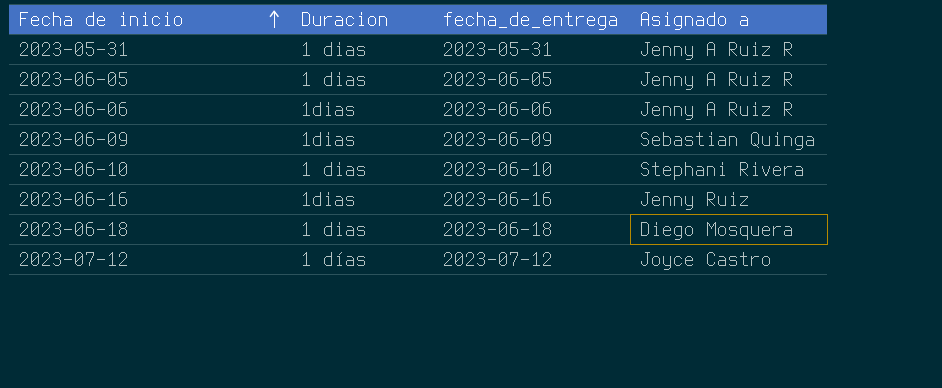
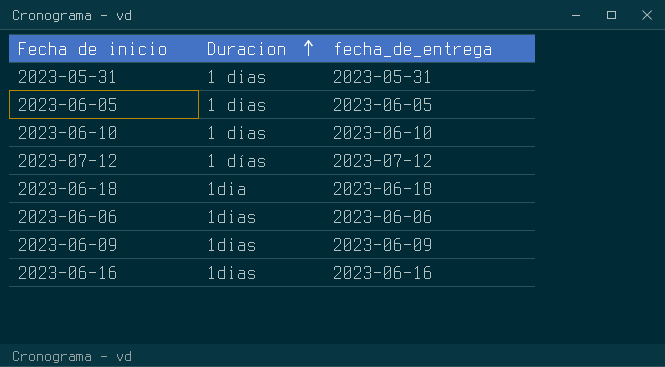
row order: Fecha de inicio ascending -> Duracion ascending
column Asignado a | position: 4 -> none
2023-06-18 | Duracion: 1 dias -> 1dia

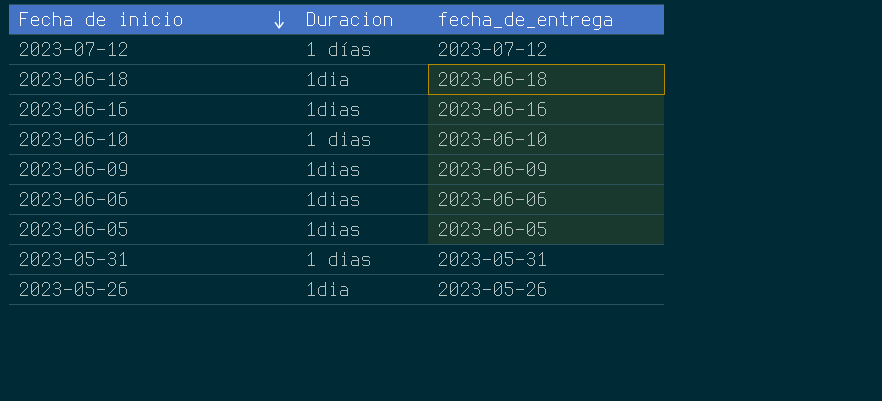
row order: Duracion ascending -> Fecha de inicio descending
2023-06-05 | Duracion: 1 dias -> 1dias
row 2023-05-26: none -> 1dia | 2023-05-26

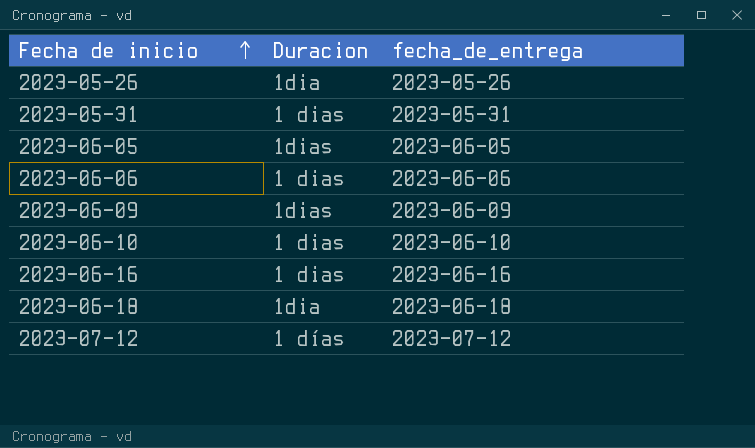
row order: Fecha de inicio descending -> Fecha de inicio ascending
2023-06-06 | Duracion: 1dias -> 1 dias
2023-06-16 | Duracion: 1dias -> 1 dias

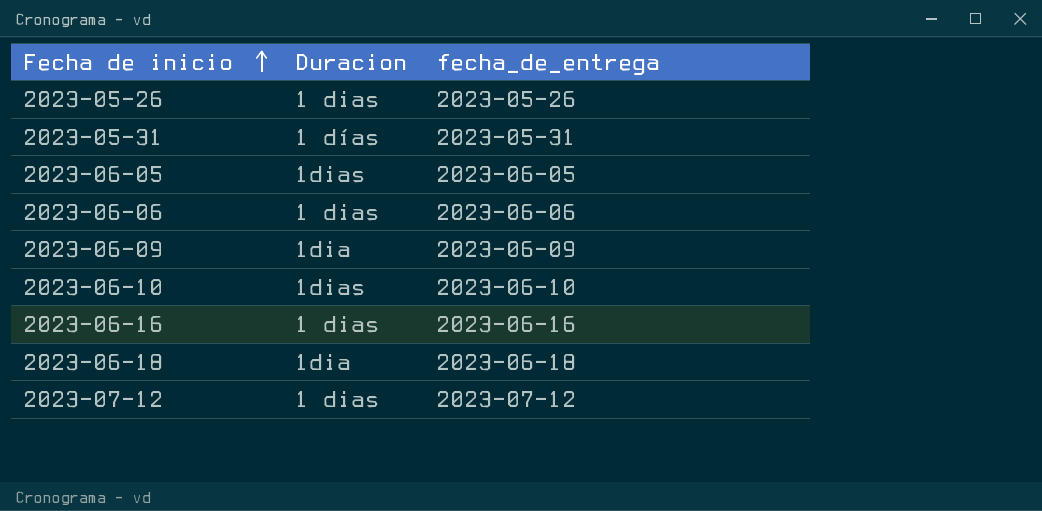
2023-05-26 | Duracion: 1dia -> 1 dias
2023-05-31 | Duracion: 1 dias -> 1 días
2023-06-09 | Duracion: 1dias -> 1dia
2023-06-10 | Duracion: 1 dias -> 1dias
2023-07-12 | Duracion: 1 días -> 1 dias

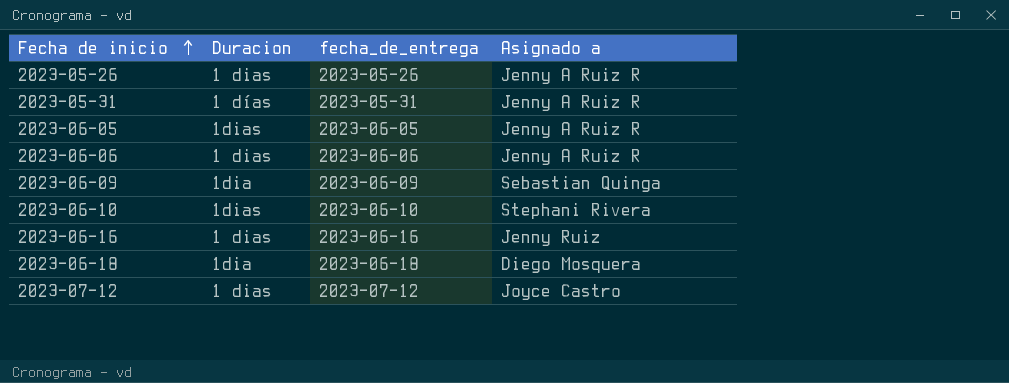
column Asignado a | position: none -> 4

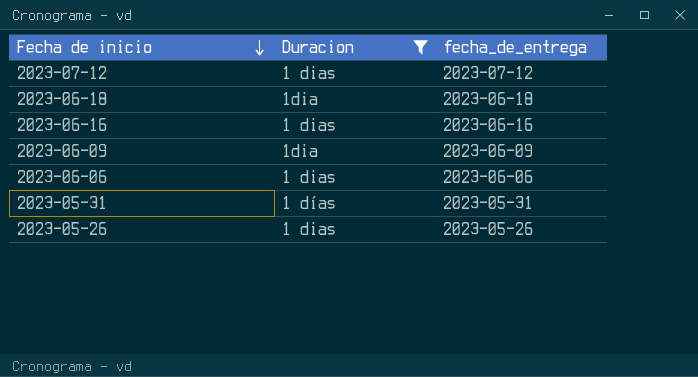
filter: none -> Duracion != 1dias
row order: Fecha de inicio ascending -> Fecha de inicio descending
column Asignado a | position: 4 -> none

